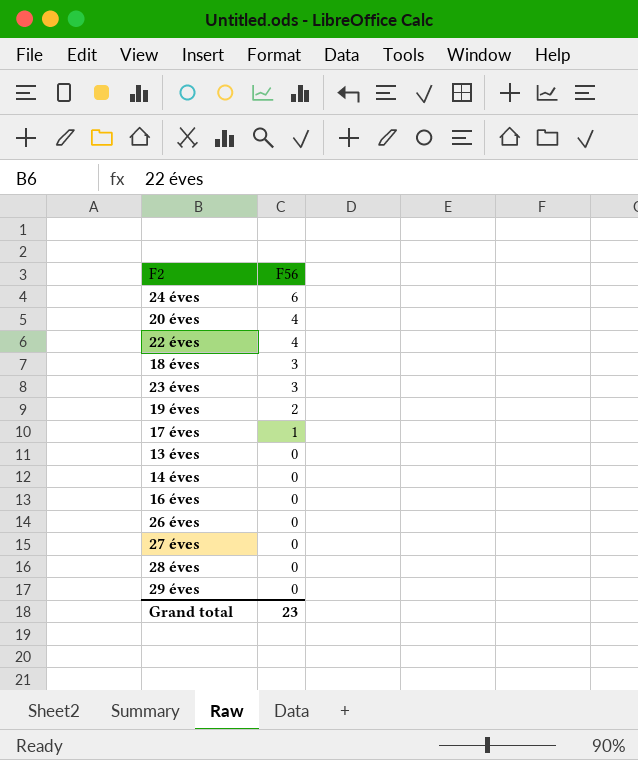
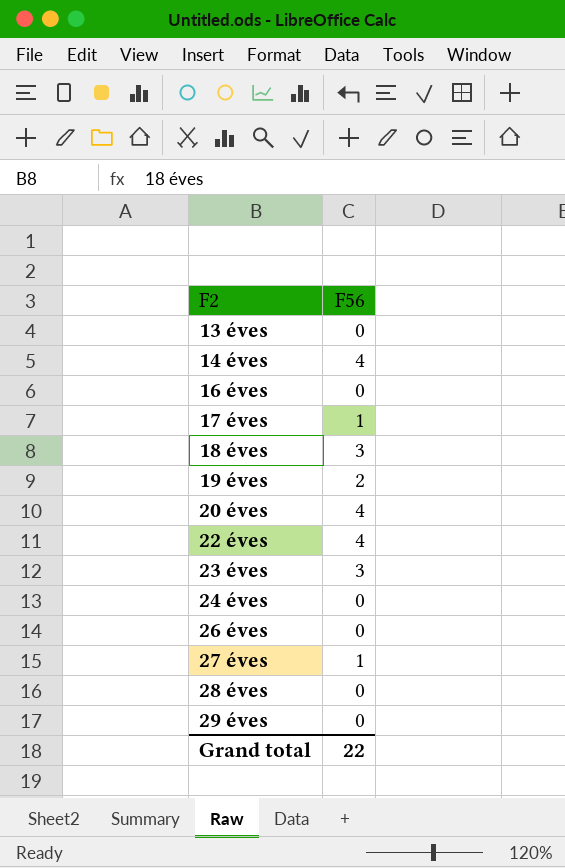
row order: F56 descending -> F2 ascending
14 éves | F56: 0 -> 4
24 éves | F56: 6 -> 0
27 éves | F56: 0 -> 1
Grand total | F56: 23 -> 22

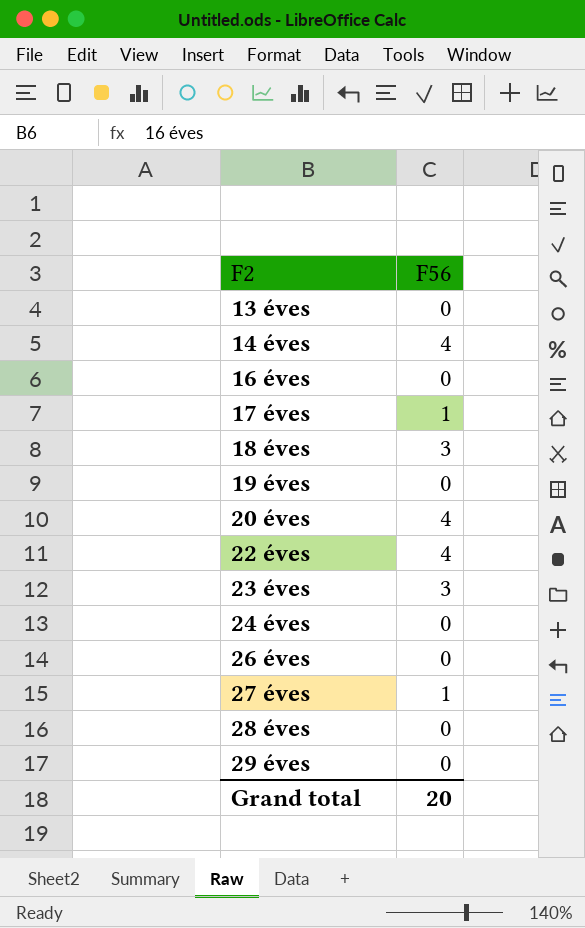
19 éves | F56: 2 -> 0
Grand total | F56: 22 -> 20

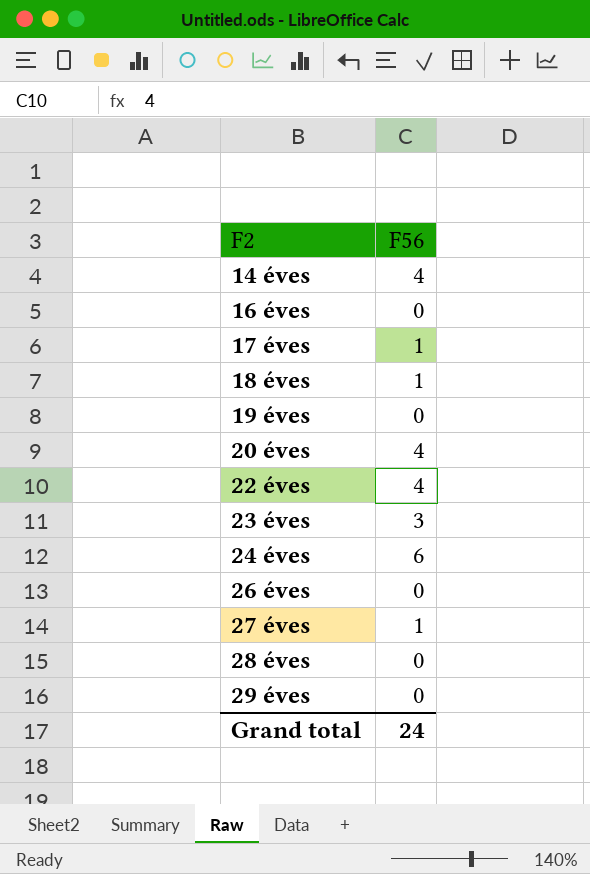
row 13 éves: 0 -> none
18 éves | F56: 3 -> 1
24 éves | F56: 0 -> 6
Grand total | F56: 20 -> 24

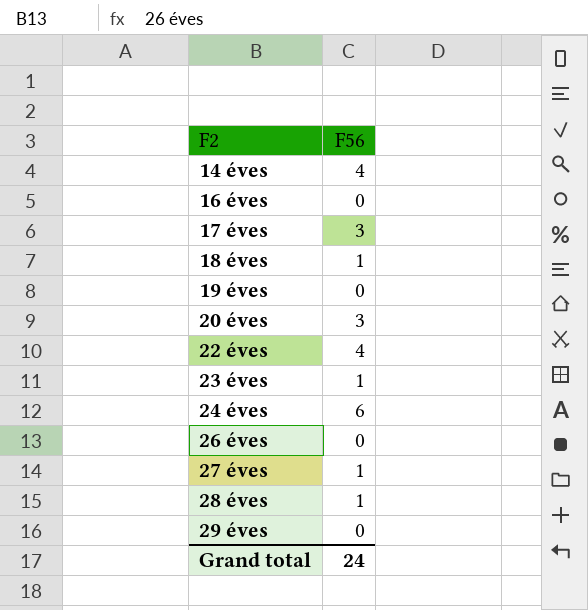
17 éves | F56: 1 -> 3
20 éves | F56: 4 -> 3
23 éves | F56: 3 -> 1
28 éves | F56: 0 -> 1

